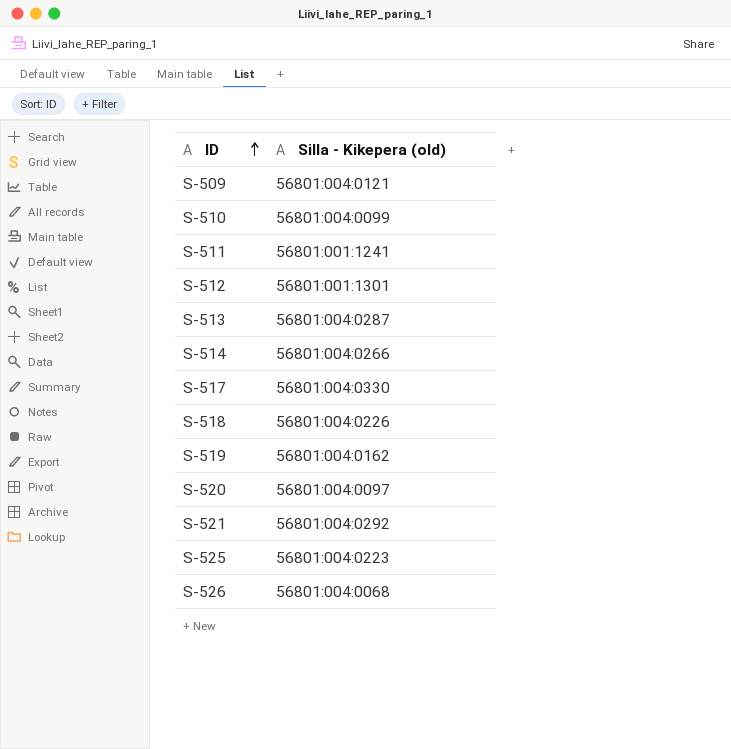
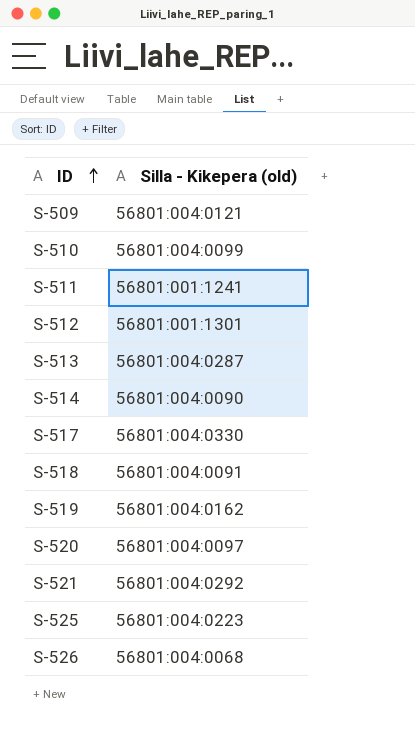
S-514 | Silla - Kikepera (old): 56801:004:0266 -> 56801:004:0090
S-518 | Silla - Kikepera (old): 56801:004:0226 -> 56801:004:0091

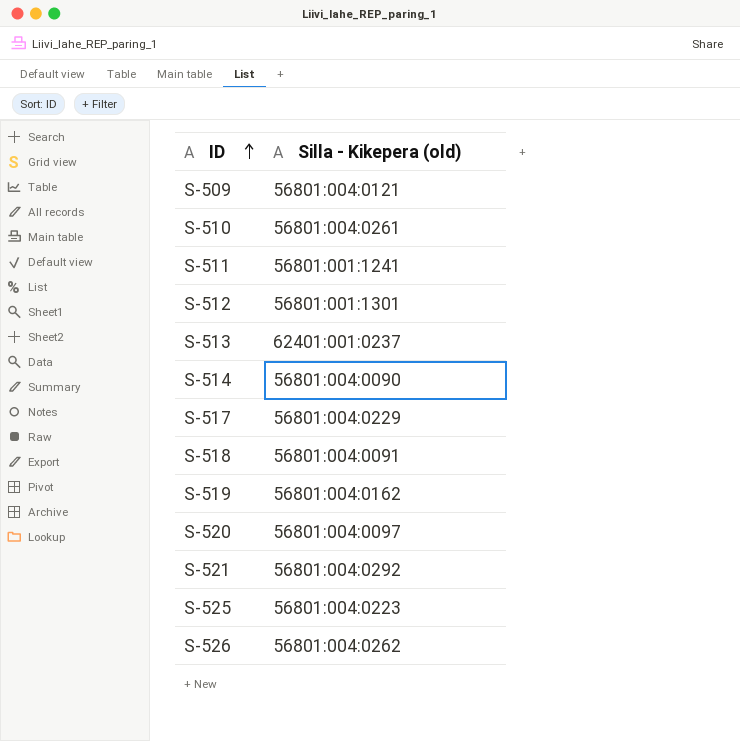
S-510 | Silla - Kikepera (old): 56801:004:0099 -> 56801:004:0261
S-513 | Silla - Kikepera (old): 56801:004:0287 -> 62401:001:0237
S-517 | Silla - Kikepera (old): 56801:004:0330 -> 56801:004:0229
S-526 | Silla - Kikepera (old): 56801:004:0068 -> 56801:004:0262

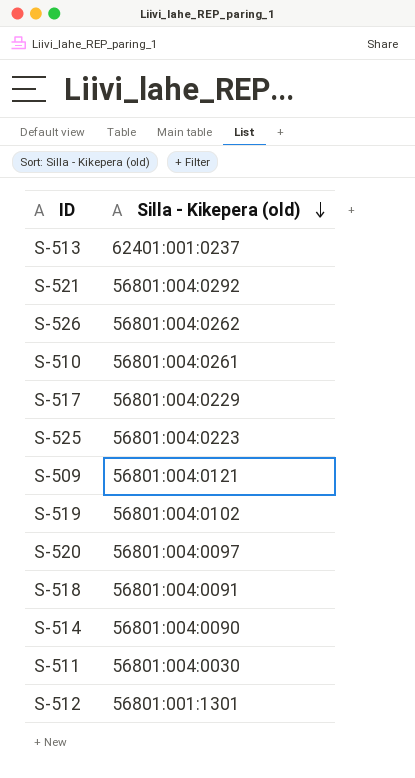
row order: ID ascending -> Silla - Kikepera (old) descending
S-519 | Silla - Kikepera (old): 56801:004:0162 -> 56801:004:0102
S-511 | Silla - Kikepera (old): 56801:001:1241 -> 56801:004:0030

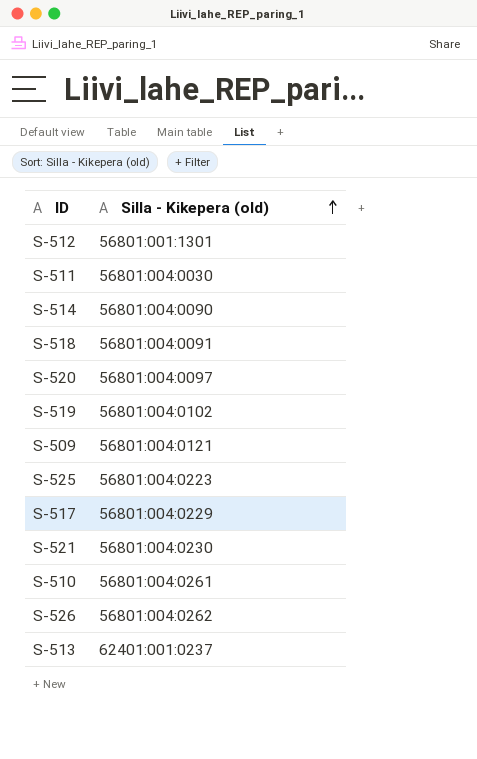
row order: Silla - Kikepera (old) descending -> Silla - Kikepera (old) ascending
S-521 | Silla - Kikepera (old): 56801:004:0292 -> 56801:004:0230

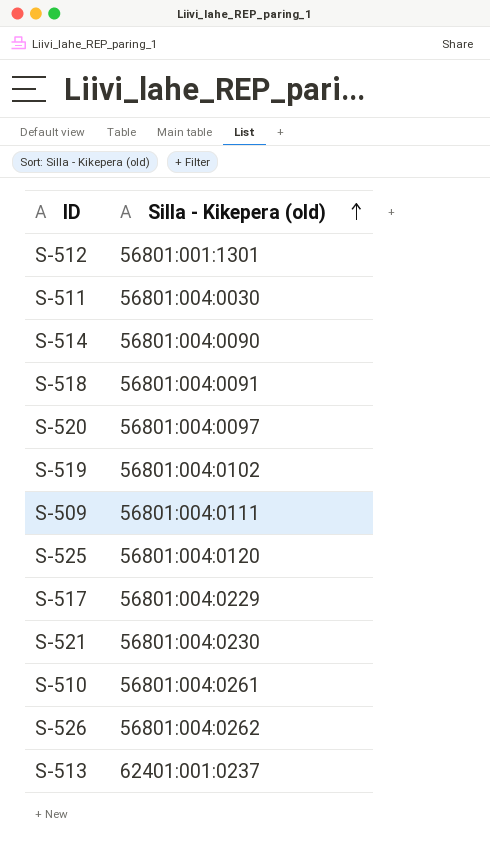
S-509 | Silla - Kikepera (old): 56801:004:0121 -> 56801:004:0111
S-525 | Silla - Kikepera (old): 56801:004:0223 -> 56801:004:0120

